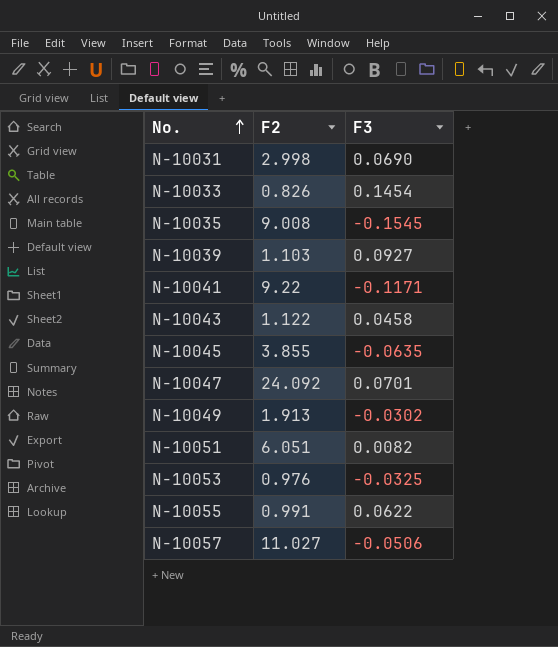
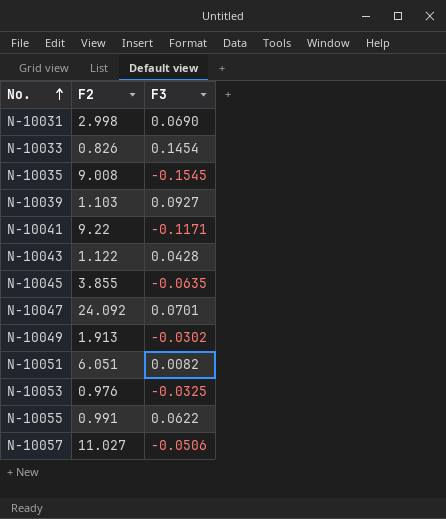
N-10043 | F3: 0.0458 -> 0.0428

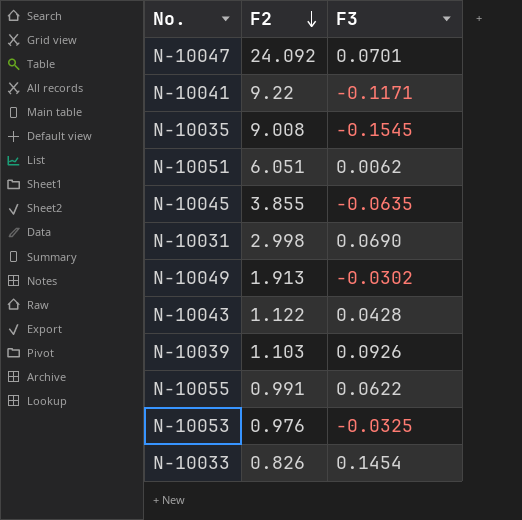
row order: No. ascending -> F2 descending
row N-10057: 11.027 | -0.0506 -> none
N-10051 | F3: 0.0082 -> 0.0062
N-10039 | F3: 0.0927 -> 0.0926

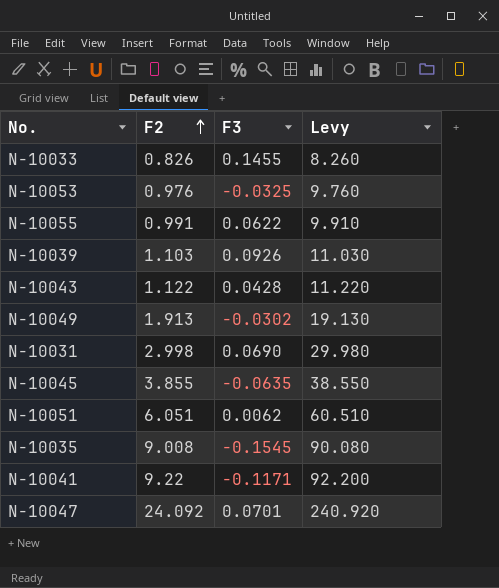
row order: F2 descending -> F2 ascending
column Levy | formula: none -> [F2] * 10
N-10033 | F3: 0.1454 -> 0.1455

